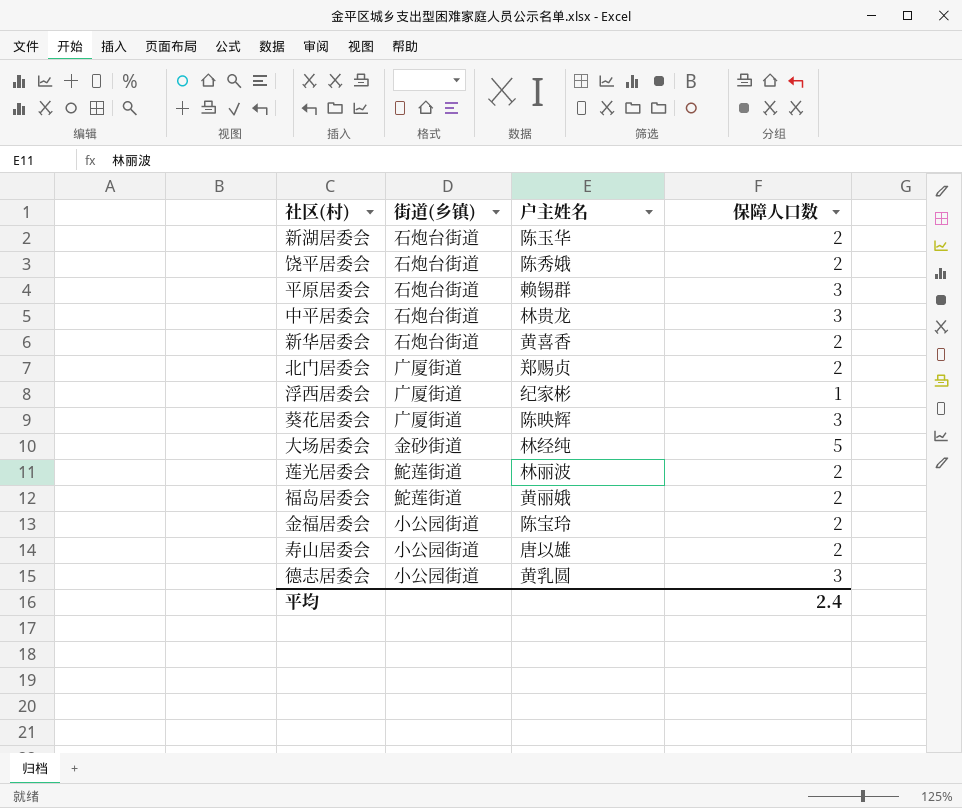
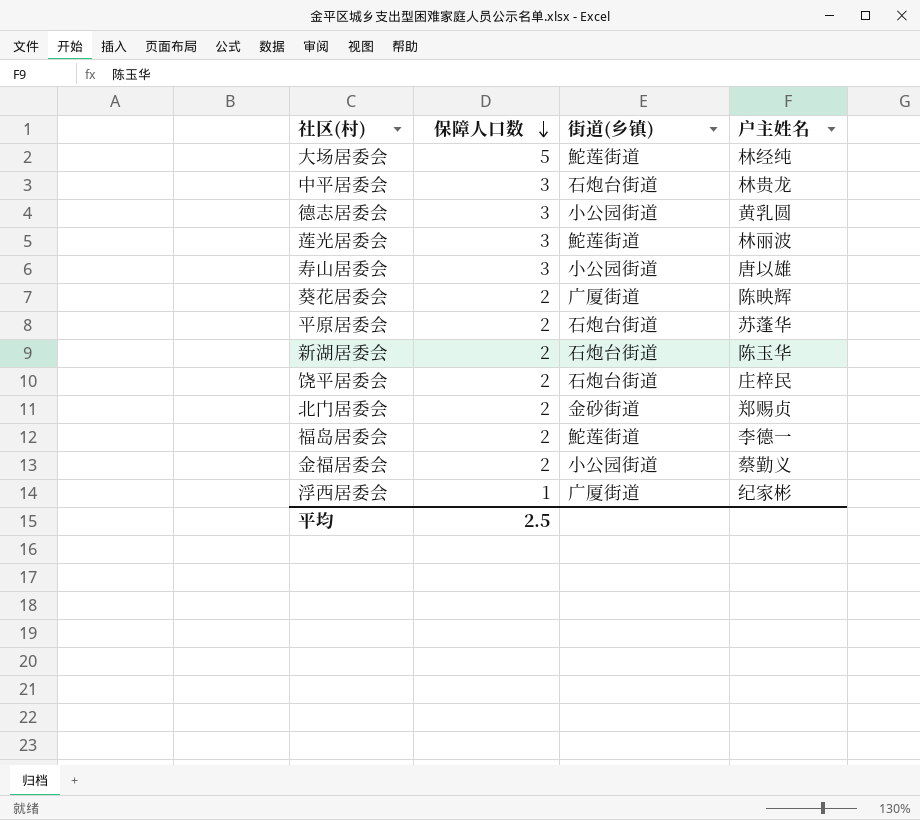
row order: none -> 保障人口数 descending
column 保障人口数 | position: 4 -> 2
row 新华居委会: 石炮台街道 | 黄喜香 | 2 -> none
大场居委会 | 街道(乡镇): 金砂街道 -> 鮀莲街道
莲光居委会 | 保障人口数: 2 -> 3
寿山居委会 | 保障人口数: 2 -> 3
葵花居委会 | 保障人口数: 3 -> 2
平原居委会 | 保障人口数: 3 -> 2
平原居委会 | 户主姓名: 赖锡群 -> 苏蓬华
饶平居委会 | 户主姓名: 陈秀娥 -> 庄梓民
北门居委会 | 街道(乡镇): 广厦街道 -> 金砂街道
福岛居委会 | 户主姓名: 黄丽娥 -> 李德一
金福居委会 | 户主姓名: 陈宝玲 -> 蔡勤义
平均 | 保障人口数: 2.4 -> 2.5

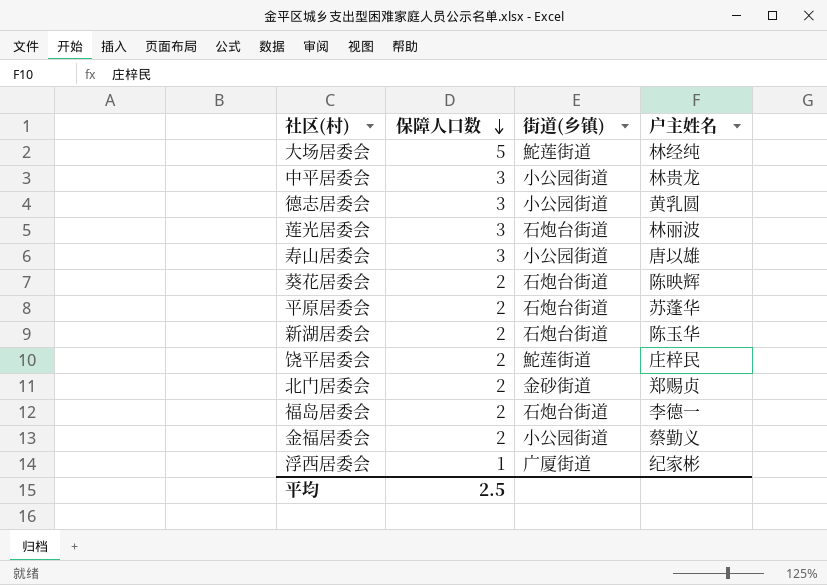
中平居委会 | 街道(乡镇): 石炮台街道 -> 小公园街道
莲光居委会 | 街道(乡镇): 鮀莲街道 -> 石炮台街道
葵花居委会 | 街道(乡镇): 广厦街道 -> 石炮台街道
饶平居委会 | 街道(乡镇): 石炮台街道 -> 鮀莲街道
福岛居委会 | 街道(乡镇): 鮀莲街道 -> 石炮台街道

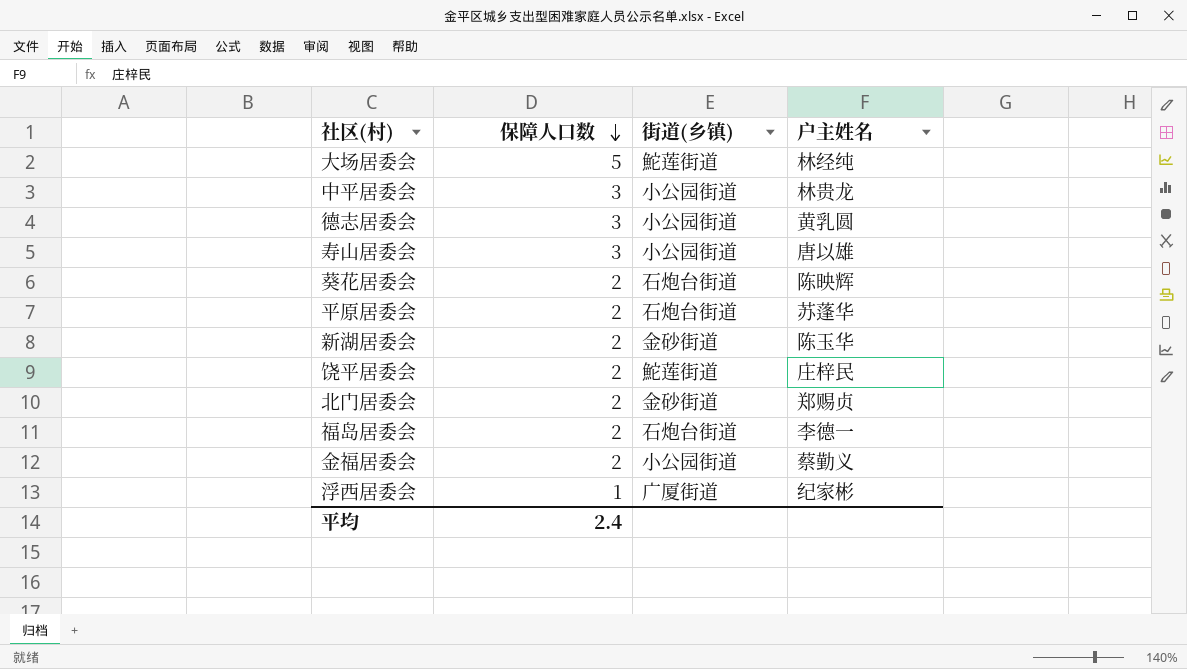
row 莲光居委会: 3 | 石炮台街道 | 林丽波 -> none
新湖居委会 | 街道(乡镇): 石炮台街道 -> 金砂街道
平均 | 保障人口数: 2.5 -> 2.4

